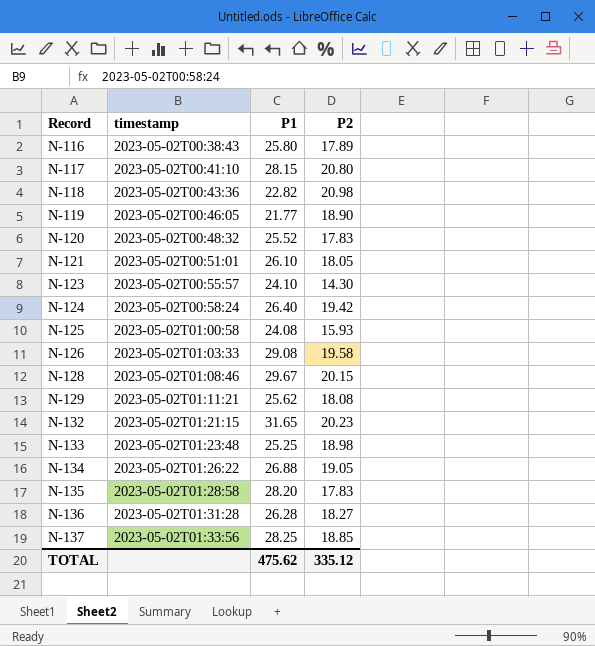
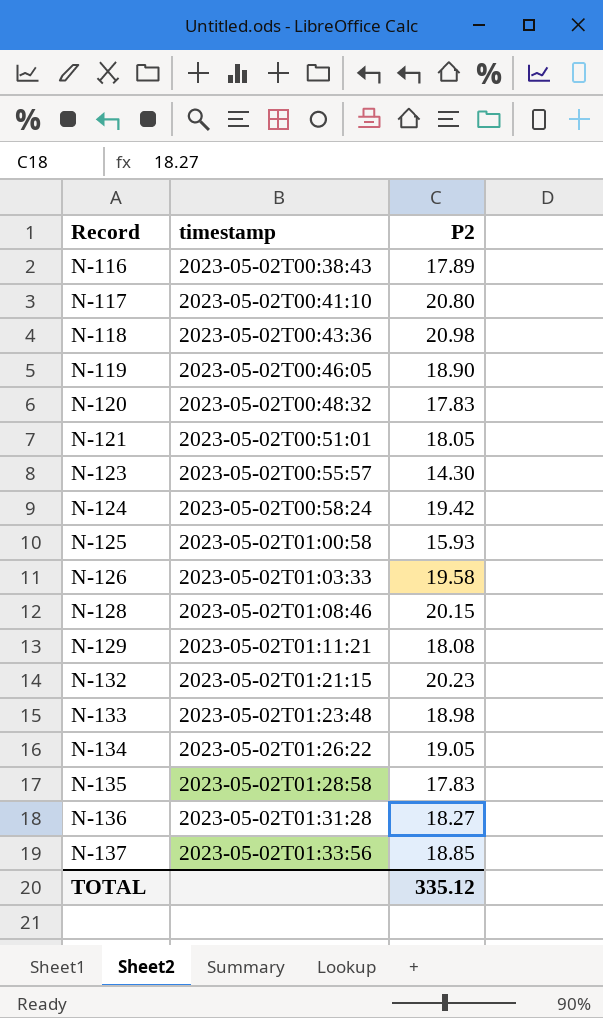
column P1 | position: 3 -> none

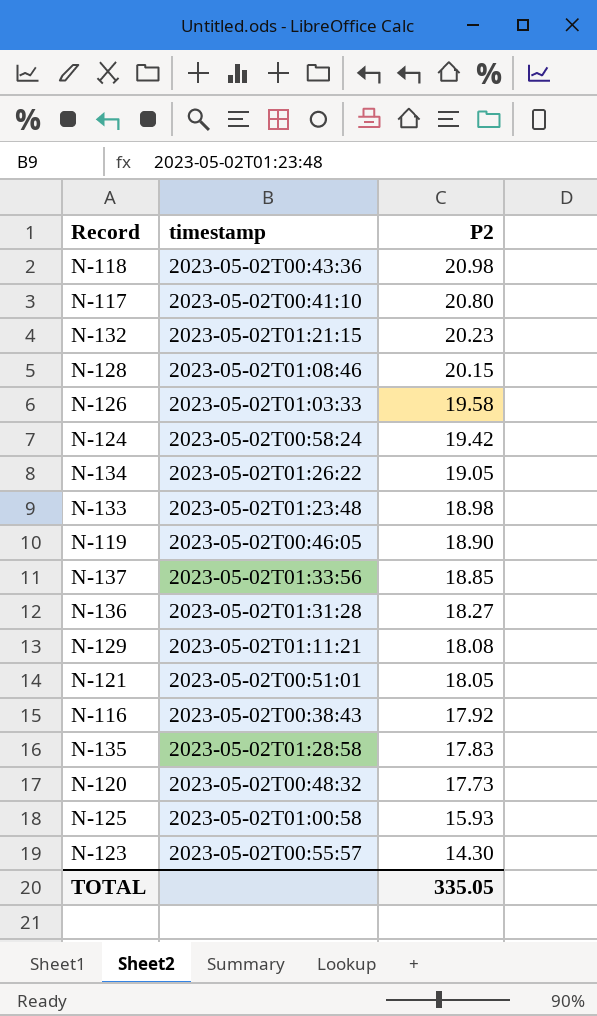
row order: Record ascending -> P2 descending
N-116 | P2: 17.89 -> 17.92
N-120 | P2: 17.83 -> 17.73
TOTAL | P2: 335.12 -> 335.05

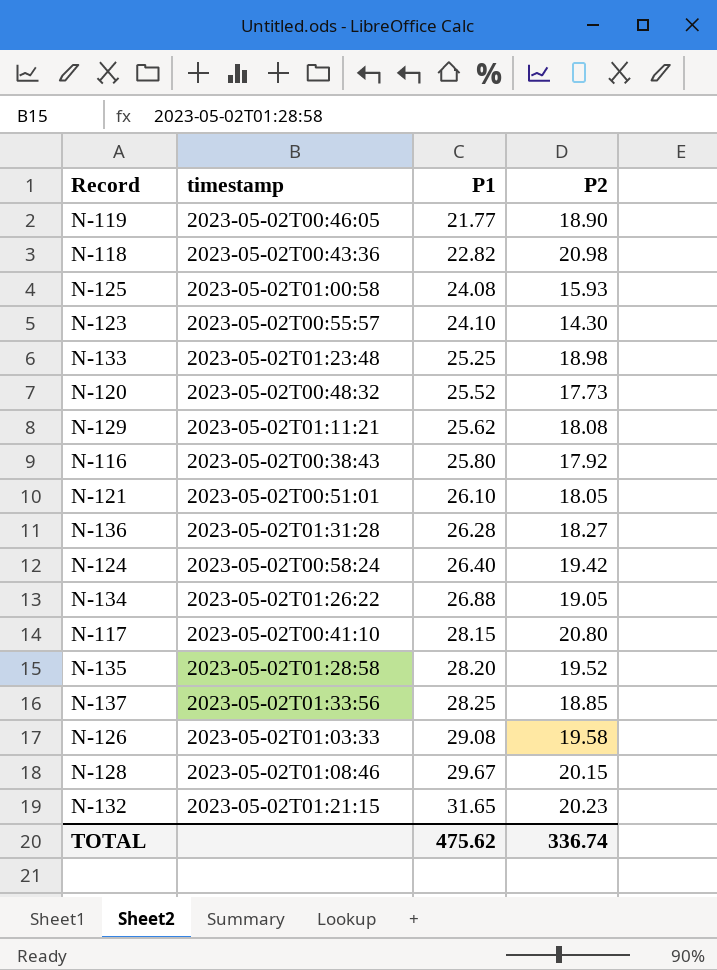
row order: P2 descending -> P1 ascending
column P1 | position: none -> 3
N-135 | P2: 17.83 -> 19.52
TOTAL | P2: 335.05 -> 336.74

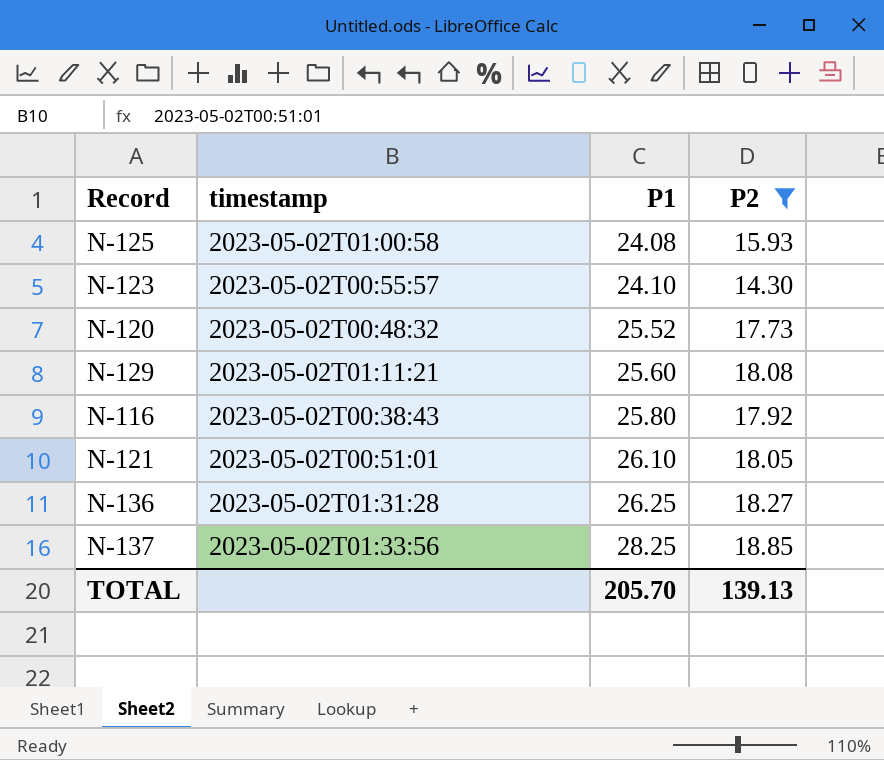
filter: none -> P2 <= 18.85
N-129 | P1: 25.62 -> 25.60
N-136 | P1: 26.28 -> 26.25
TOTAL | P1: 475.62 -> 205.70
TOTAL | P2: 336.74 -> 139.13

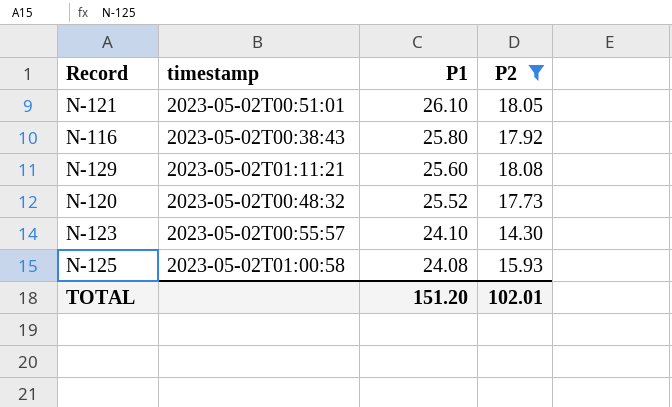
row order: P1 ascending -> P1 descending
row N-136: 2023-05-02T01:31:28 | 26.25 | 18.27 -> none
row N-137: 2023-05-02T01:33:56 | 28.25 | 18.85 -> none
TOTAL | P1: 205.70 -> 151.20
TOTAL | P2: 139.13 -> 102.01

